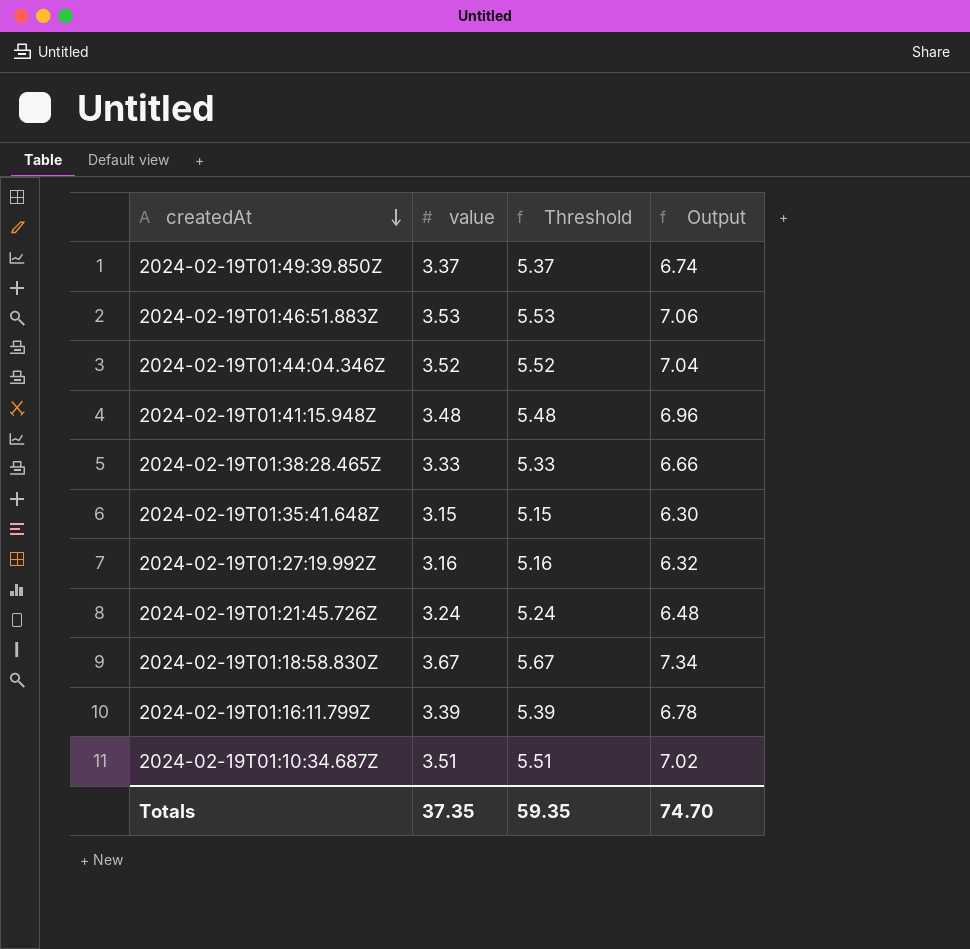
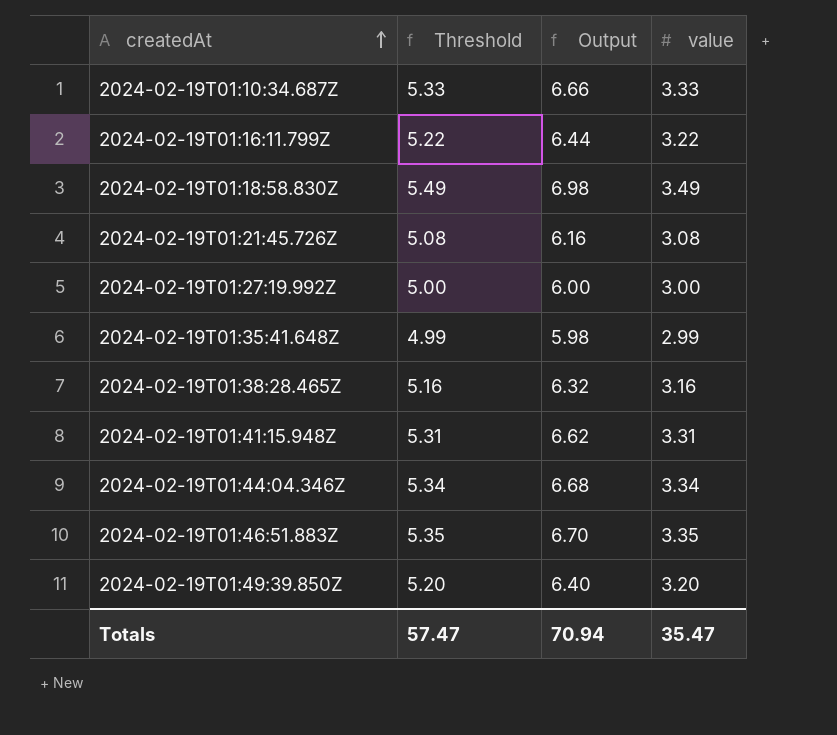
row order: createdAt descending -> createdAt ascending
column value | position: 2 -> 4
2024-02-19T01:10:34.687Z | Threshold: 5.51 -> 5.33
2024-02-19T01:10:34.687Z | Output: 7.02 -> 6.66
2024-02-19T01:10:34.687Z | value: 3.51 -> 3.33
2024-02-19T01:16:11.799Z | Threshold: 5.39 -> 5.22
2024-02-19T01:16:11.799Z | Output: 6.78 -> 6.44
2024-02-19T01:16:11.799Z | value: 3.39 -> 3.22
2024-02-19T01:18:58.830Z | Threshold: 5.67 -> 5.49
2024-02-19T01:18:58.830Z | Output: 7.34 -> 6.98
2024-02-19T01:18:58.830Z | value: 3.67 -> 3.49
2024-02-19T01:21:45.726Z | Threshold: 5.24 -> 5.08
2024-02-19T01:21:45.726Z | Output: 6.48 -> 6.16
2024-02-19T01:21:45.726Z | value: 3.24 -> 3.08
2024-02-19T01:27:19.992Z | Threshold: 5.16 -> 5.00
2024-02-19T01:27:19.992Z | Output: 6.32 -> 6.00
2024-02-19T01:27:19.992Z | value: 3.16 -> 3.00
2024-02-19T01:35:41.648Z | Threshold: 5.15 -> 4.99
2024-02-19T01:35:41.648Z | Output: 6.30 -> 5.98
2024-02-19T01:35:41.648Z | value: 3.15 -> 2.99
2024-02-19T01:38:28.465Z | Threshold: 5.33 -> 5.16
2024-02-19T01:38:28.465Z | Output: 6.66 -> 6.32
2024-02-19T01:38:28.465Z | value: 3.33 -> 3.16
2024-02-19T01:41:15.948Z | Threshold: 5.48 -> 5.31
2024-02-19T01:41:15.948Z | Output: 6.96 -> 6.62
2024-02-19T01:41:15.948Z | value: 3.48 -> 3.31
2024-02-19T01:44:04.346Z | Threshold: 5.52 -> 5.34
2024-02-19T01:44:04.346Z | Output: 7.04 -> 6.68
2024-02-19T01:44:04.346Z | value: 3.52 -> 3.34
2024-02-19T01:46:51.883Z | Threshold: 5.53 -> 5.35
2024-02-19T01:46:51.883Z | Output: 7.06 -> 6.70
2024-02-19T01:46:51.883Z | value: 3.53 -> 3.35
2024-02-19T01:49:39.850Z | Threshold: 5.37 -> 5.20
2024-02-19T01:49:39.850Z | Output: 6.74 -> 6.40
2024-02-19T01:49:39.850Z | value: 3.37 -> 3.20
Totals | Threshold: 59.35 -> 57.47
Totals | Output: 74.70 -> 70.94
Totals | value: 37.35 -> 35.47

